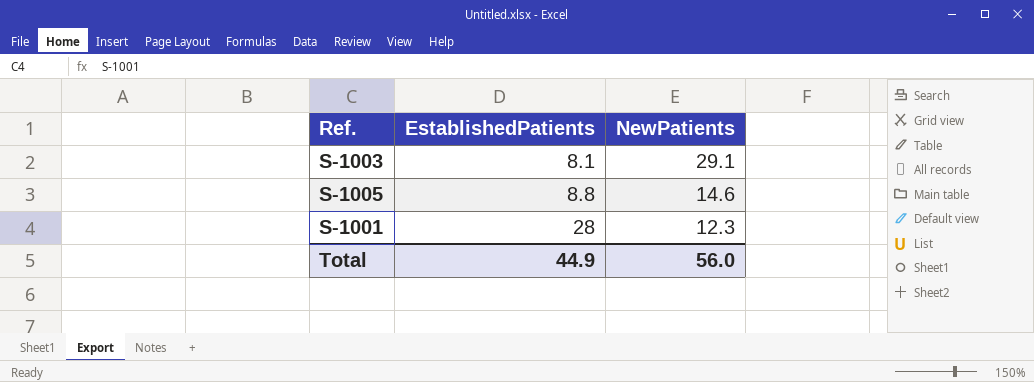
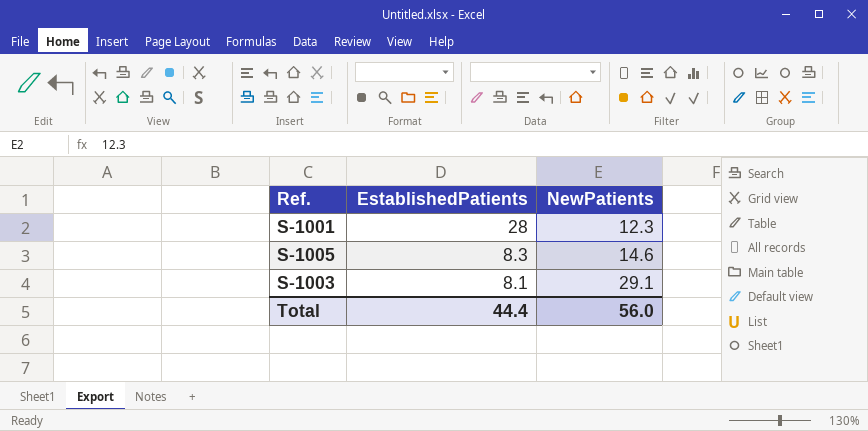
row order: EstablishedPatients ascending -> EstablishedPatients descending
S-1005 | EstablishedPatients: 8.8 -> 8.3
Total | EstablishedPatients: 44.9 -> 44.4

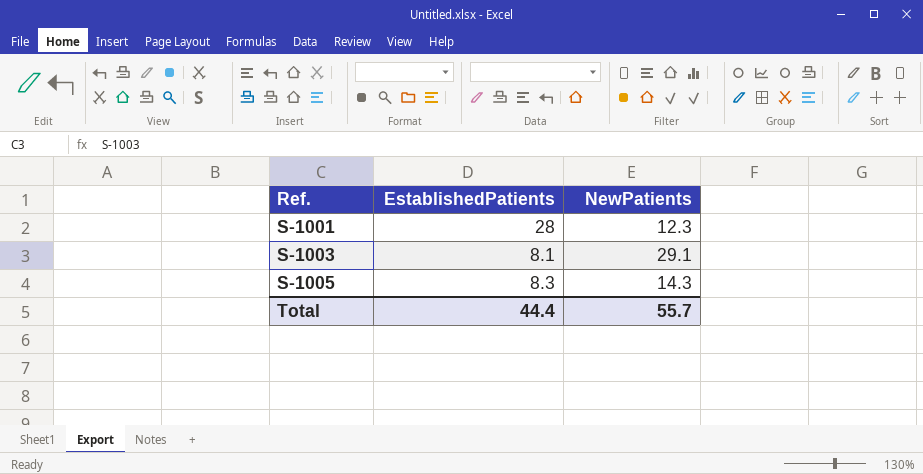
row order: EstablishedPatients descending -> Ref. ascending
S-1005 | NewPatients: 14.6 -> 14.3
Total | NewPatients: 56.0 -> 55.7

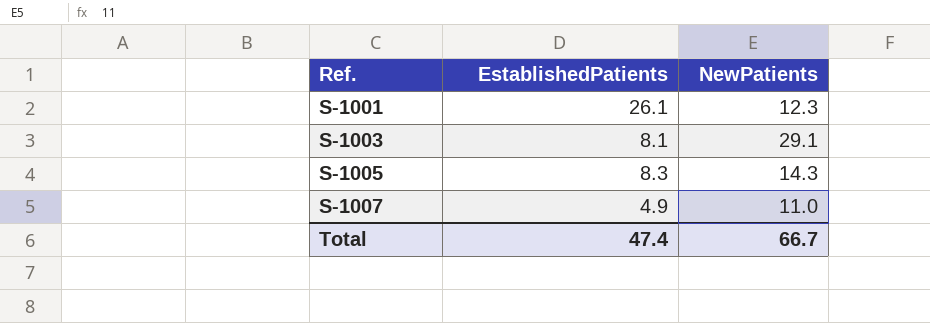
S-1001 | EstablishedPatients: 28 -> 26.1
row S-1007: none -> 4.9 | 11.0
Total | EstablishedPatients: 44.4 -> 47.4
Total | NewPatients: 55.7 -> 66.7

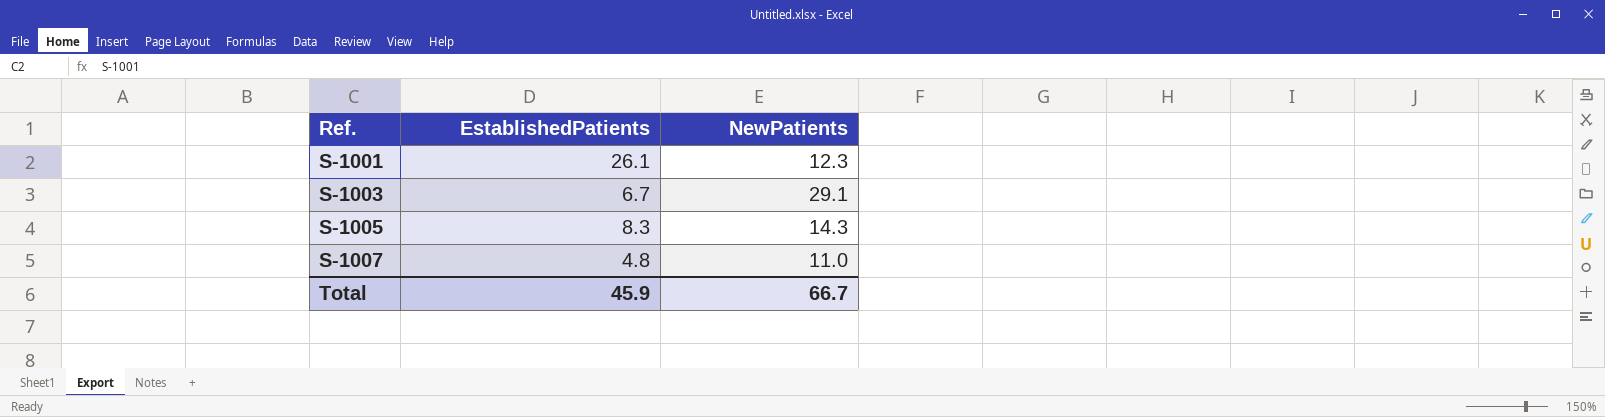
S-1003 | EstablishedPatients: 8.1 -> 6.7
S-1007 | EstablishedPatients: 4.9 -> 4.8
Total | EstablishedPatients: 47.4 -> 45.9

